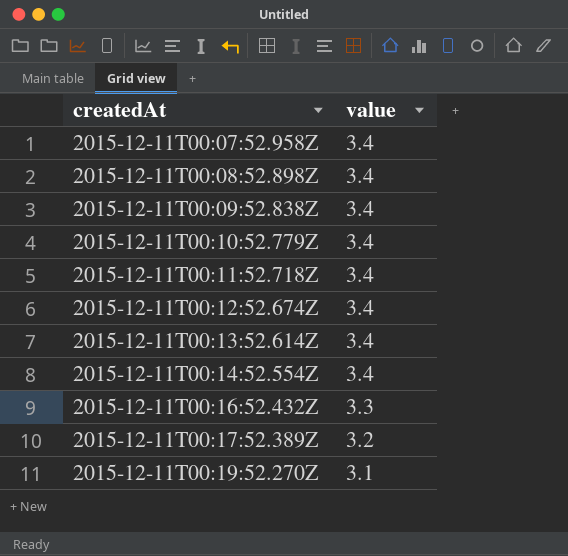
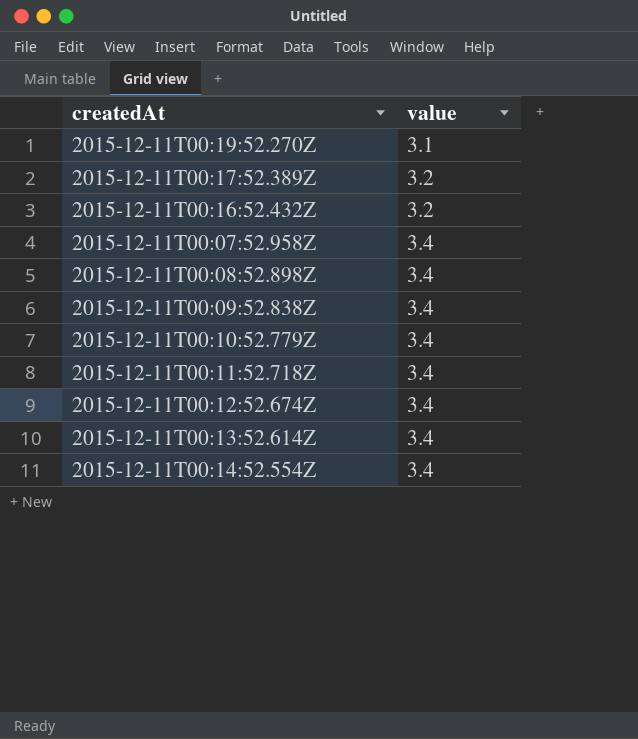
row order: createdAt ascending -> value ascending
2015-12-11T00:16:52.432Z | value: 3.3 -> 3.2

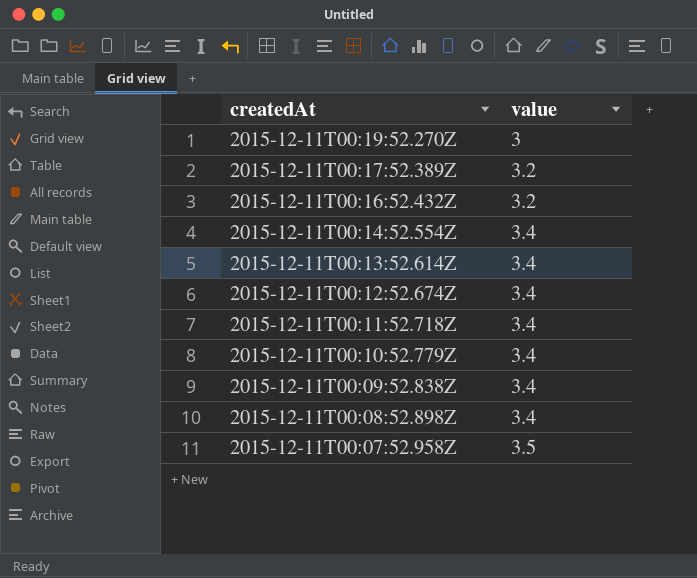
row order: value ascending -> createdAt descending
2015-12-11T00:19:52.270Z | value: 3.1 -> 3
2015-12-11T00:07:52.958Z | value: 3.4 -> 3.5

